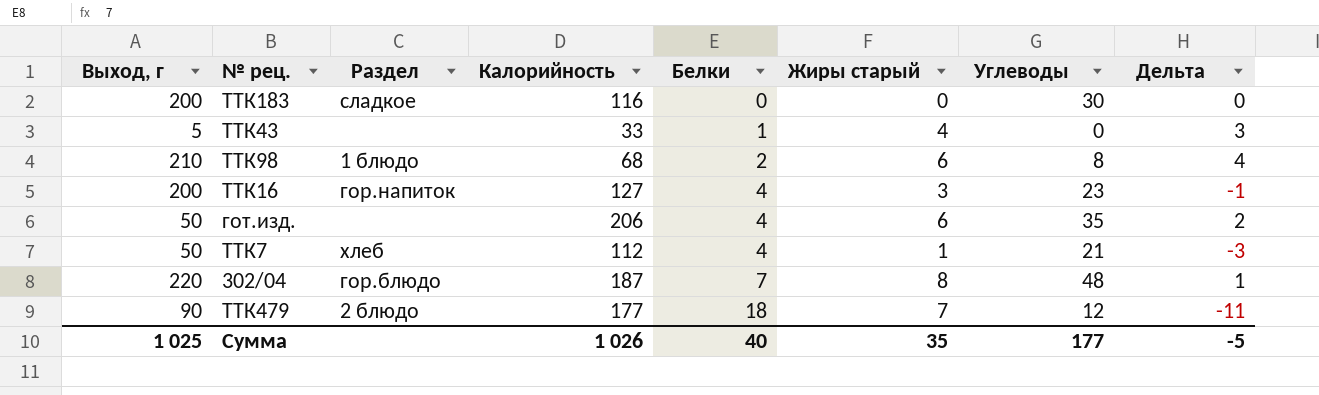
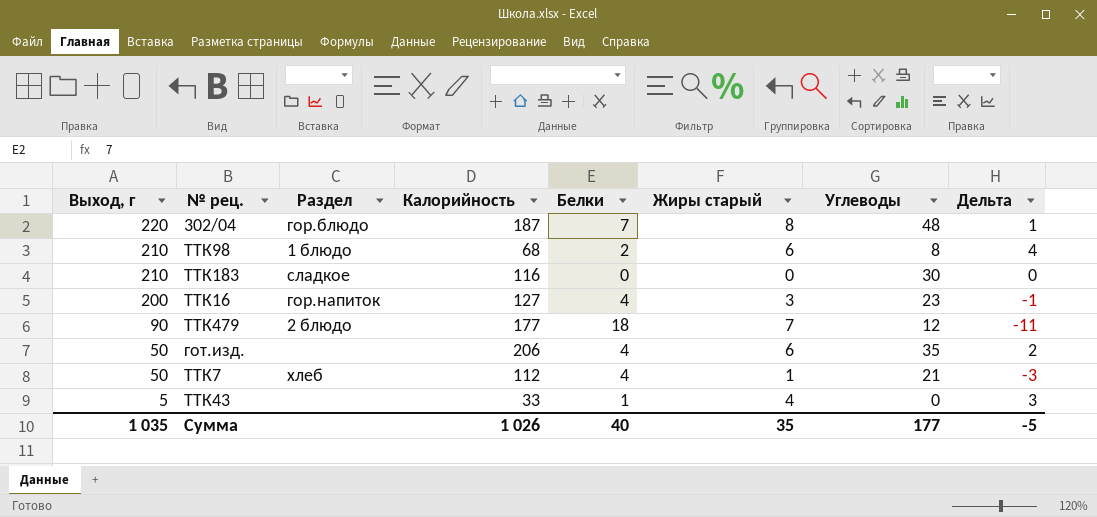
row order: Белки ascending -> Выход, г descending
ТТК183 | Выход, г: 200 -> 210
Сумма | Выход, г: 1 025 -> 1 035

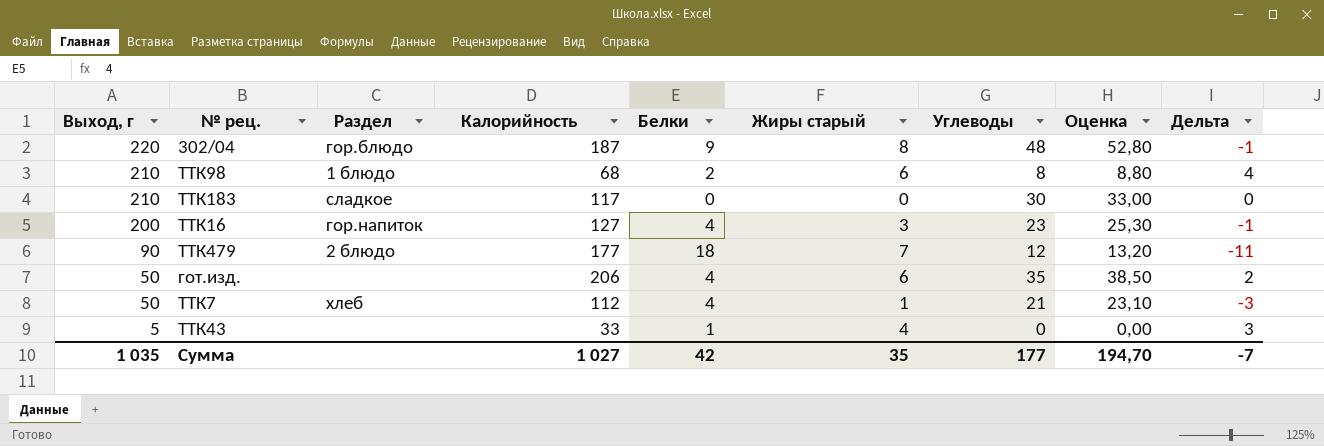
column Оценка | formula: none -> [Углеводы] * 1,1
302/04 | Белки: 7 -> 9
302/04 | Дельта: 1 -> -1
ТТК183 | Калорийность: 116 -> 117
Сумма | Калорийность: 1 026 -> 1 027
Сумма | Белки: 40 -> 42
Сумма | Дельта: -5 -> -7

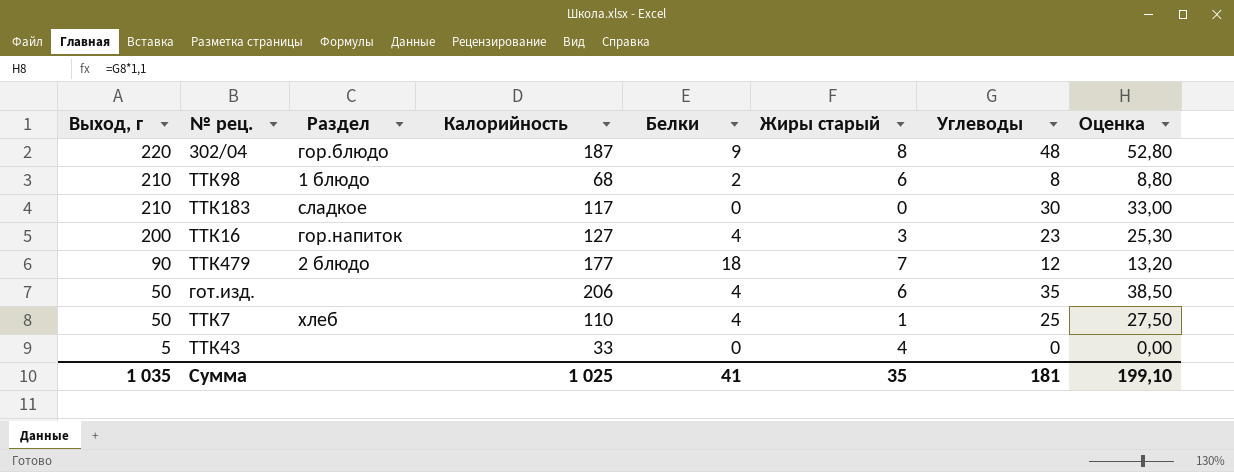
column Дельта | formula: [Жиры старый] - [Белки] -> none
ТТК7 | Калорийность: 112 -> 110
ТТК7 | Углеводы: 21 -> 25
ТТК7 | Оценка: 23,10 -> 27,50
ТТК43 | Белки: 1 -> 0
Сумма | Калорийность: 1 027 -> 1 025
Сумма | Белки: 42 -> 41
Сумма | Углеводы: 177 -> 181
Сумма | Оценка: 194,70 -> 199,10

